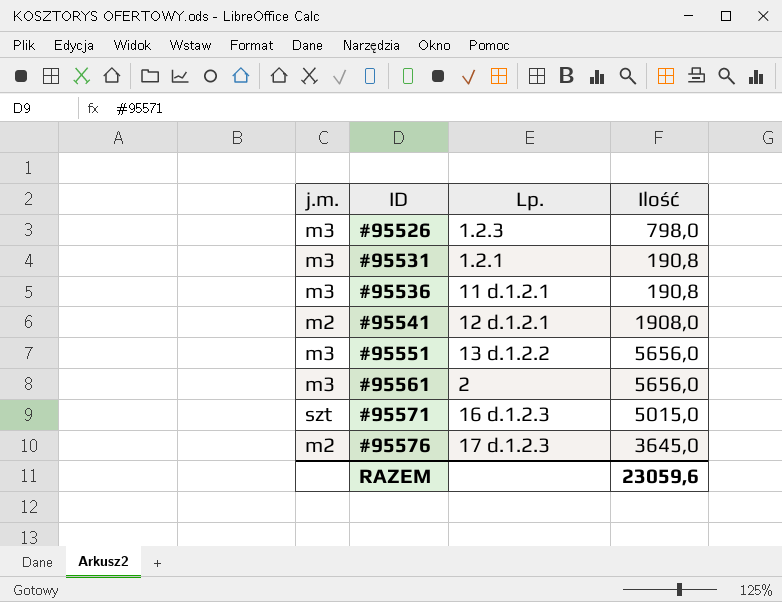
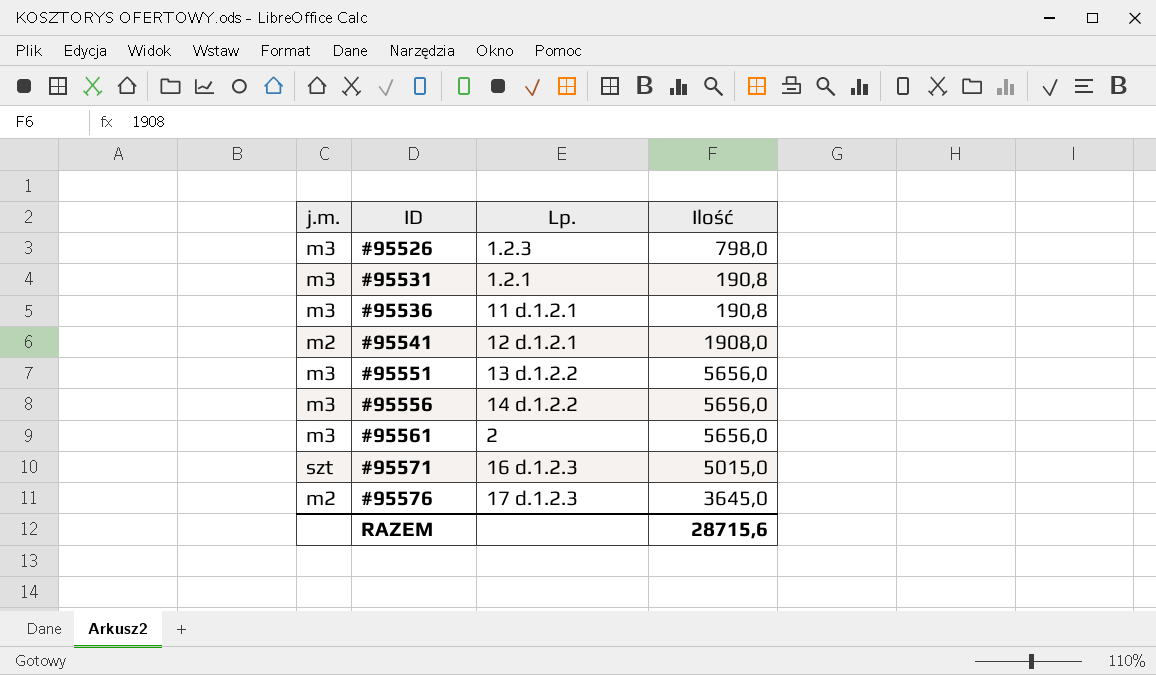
row #95556: none -> m3 | 14 d.1.2.2 | 5656,0
RAZEM | Ilość: 23059,6 -> 28715,6

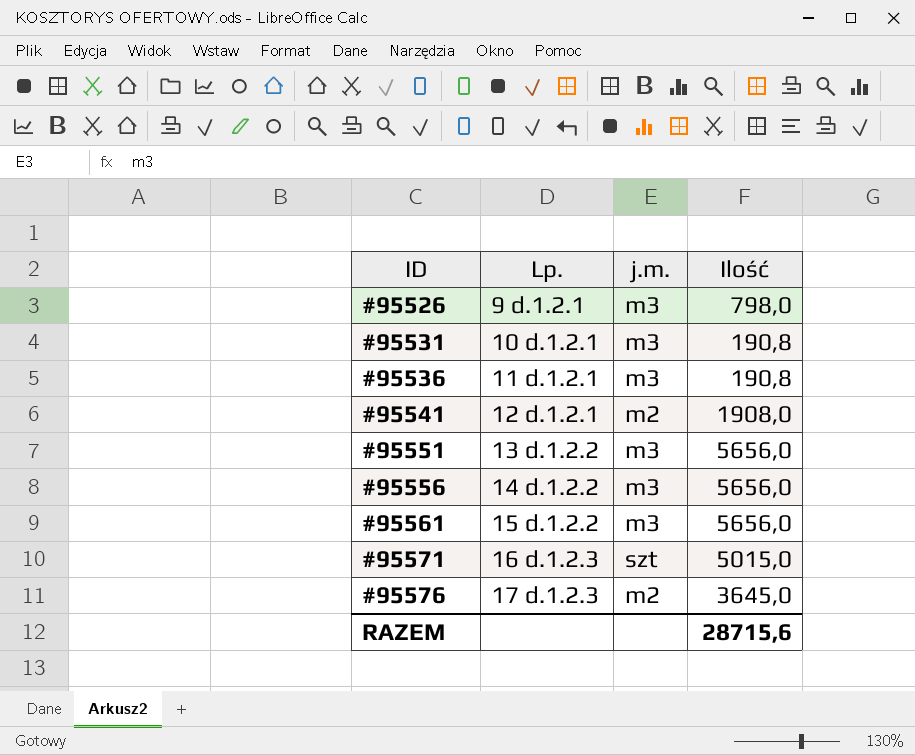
column j.m. | position: 1 -> 3
#95526 | Lp.: 1.2.3 -> 9 d.1.2.1
#95531 | Lp.: 1.2.1 -> 10 d.1.2.1
#95561 | Lp.: 2 -> 15 d.1.2.2

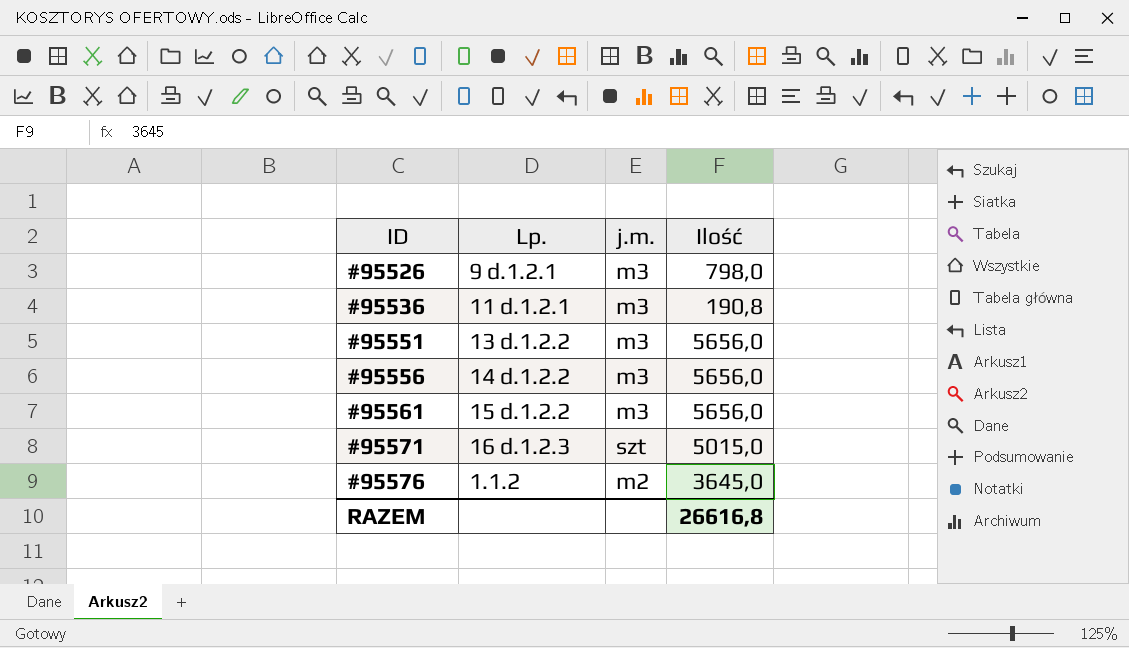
row #95531: 10 d.1.2.1 | m3 | 190,8 -> none
row #95541: 12 d.1.2.1 | m2 | 1908,0 -> none
#95576 | Lp.: 17 d.1.2.3 -> 1.1.2
RAZEM | Ilość: 28715,6 -> 26616,8

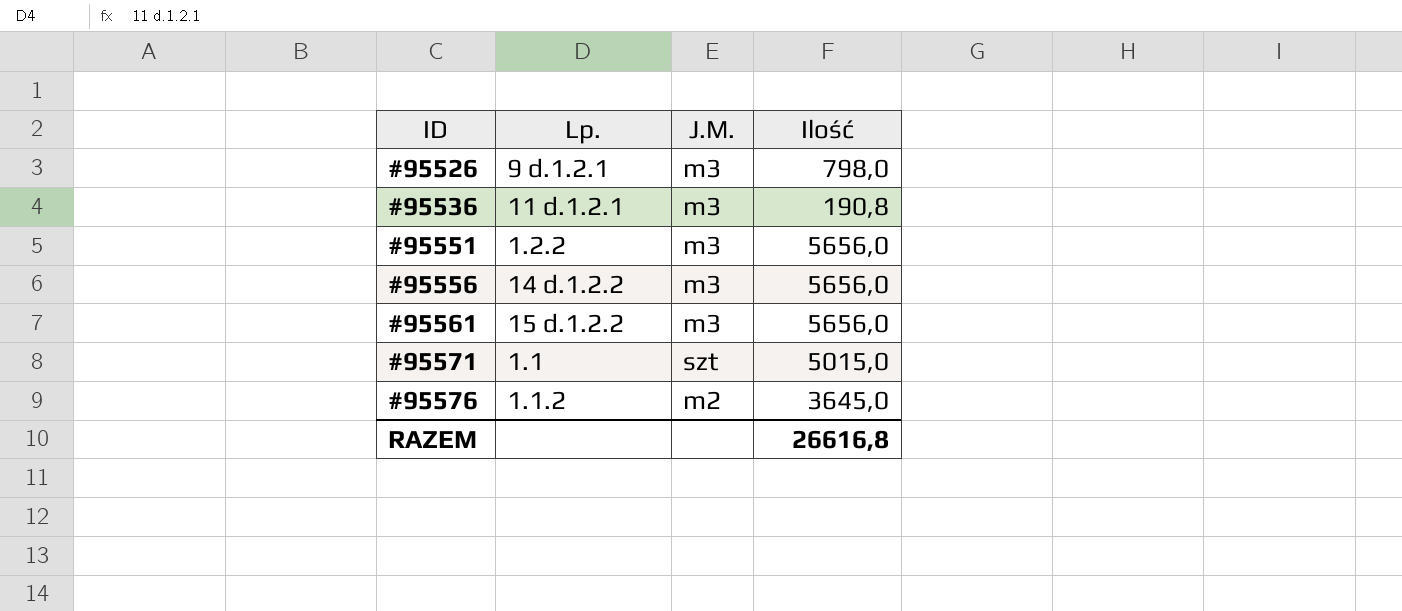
column name: j.m. -> J.M.
#95551 | Lp.: 13 d.1.2.2 -> 1.2.2
#95571 | Lp.: 16 d.1.2.3 -> 1.1

